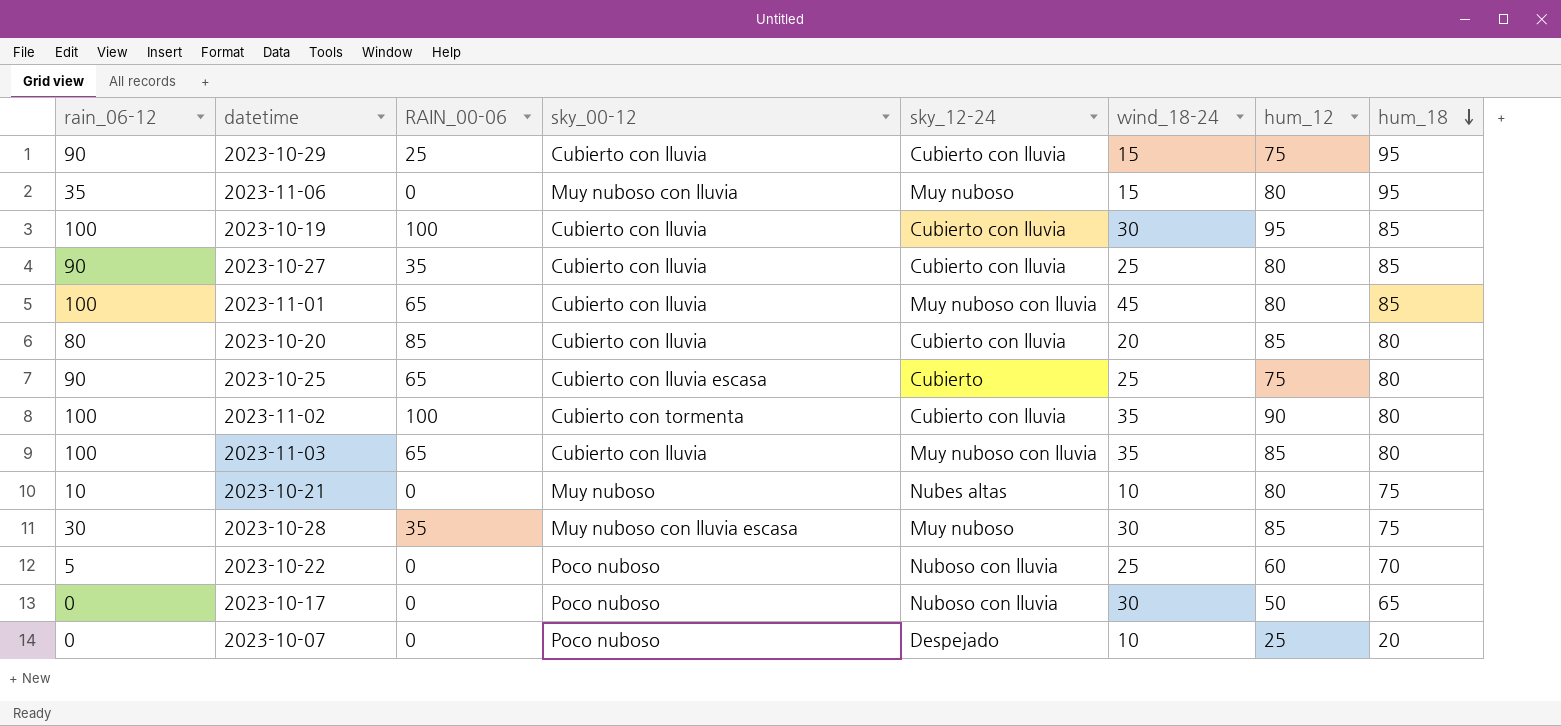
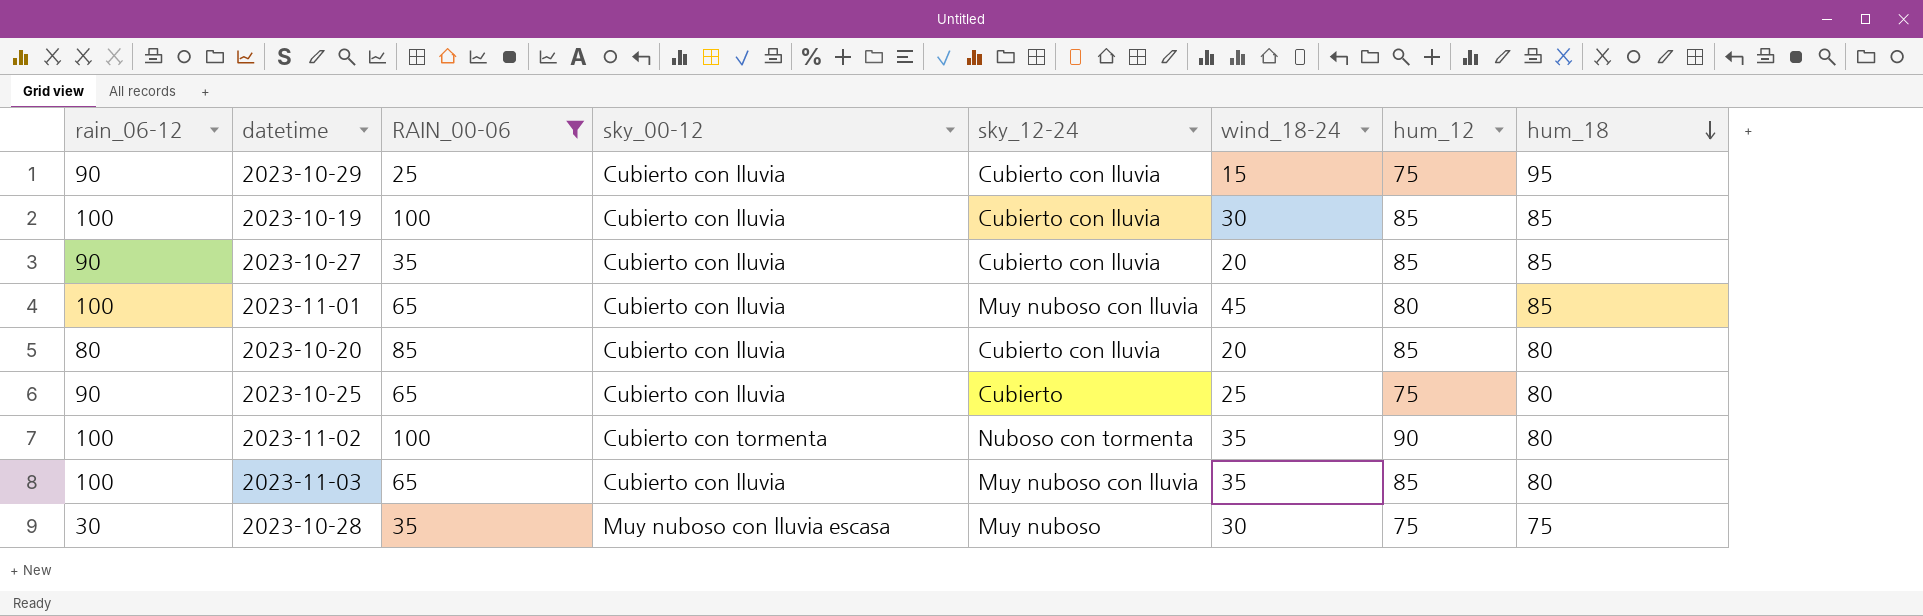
filter: none -> RAIN_00-06 != 0
2023-10-19 | hum_12: 95 -> 85
2023-10-27 | wind_18-24: 25 -> 20
2023-10-27 | hum_12: 80 -> 85
2023-10-25 | sky_00-12: Cubierto con lluvia escasa -> Cubierto con lluvia
2023-11-02 | sky_12-24: Cubierto con lluvia -> Nuboso con tormenta
2023-10-28 | hum_12: 85 -> 75

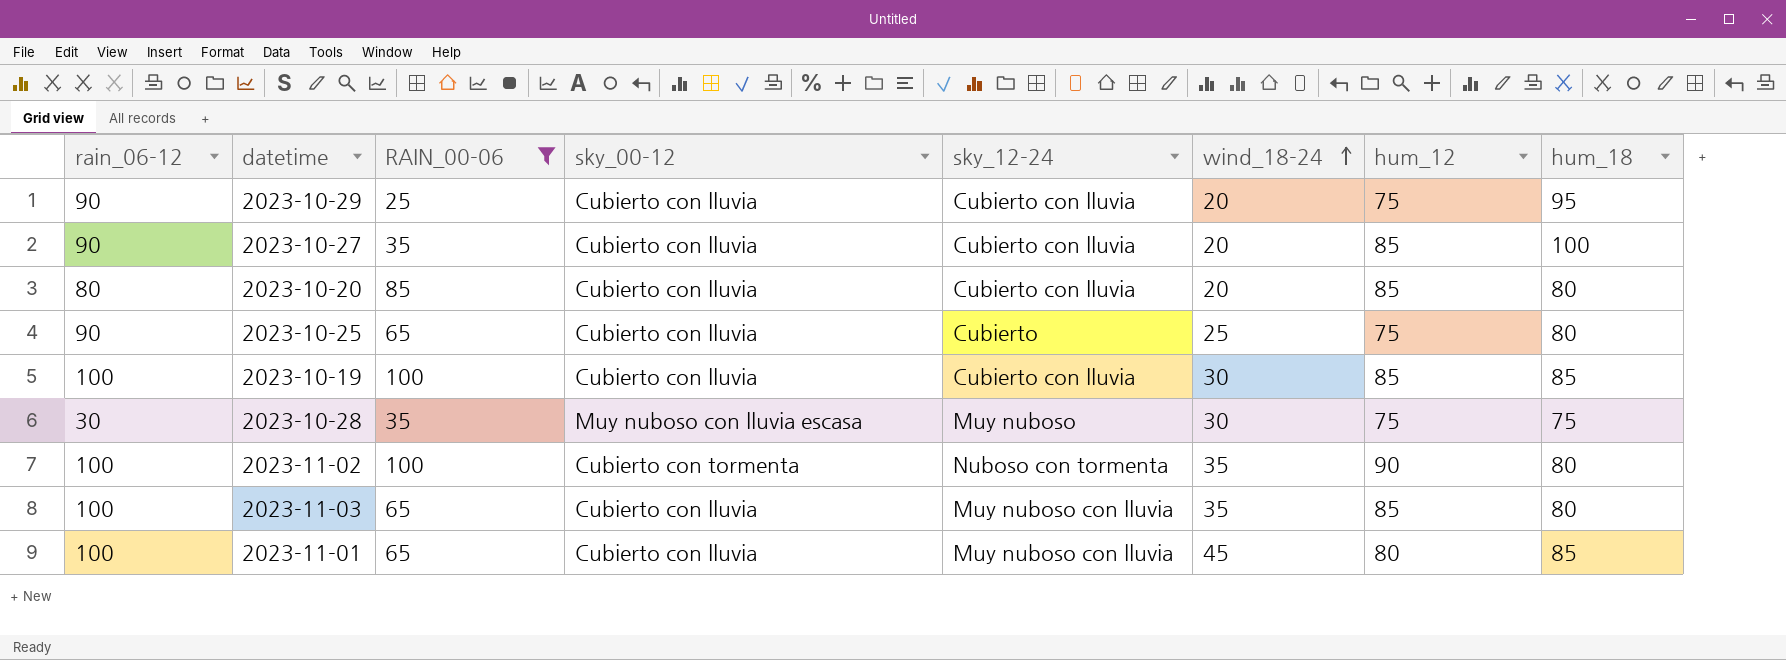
row order: hum_18 descending -> wind_18-24 ascending
2023-10-29 | wind_18-24: 15 -> 20
2023-10-27 | hum_18: 85 -> 100

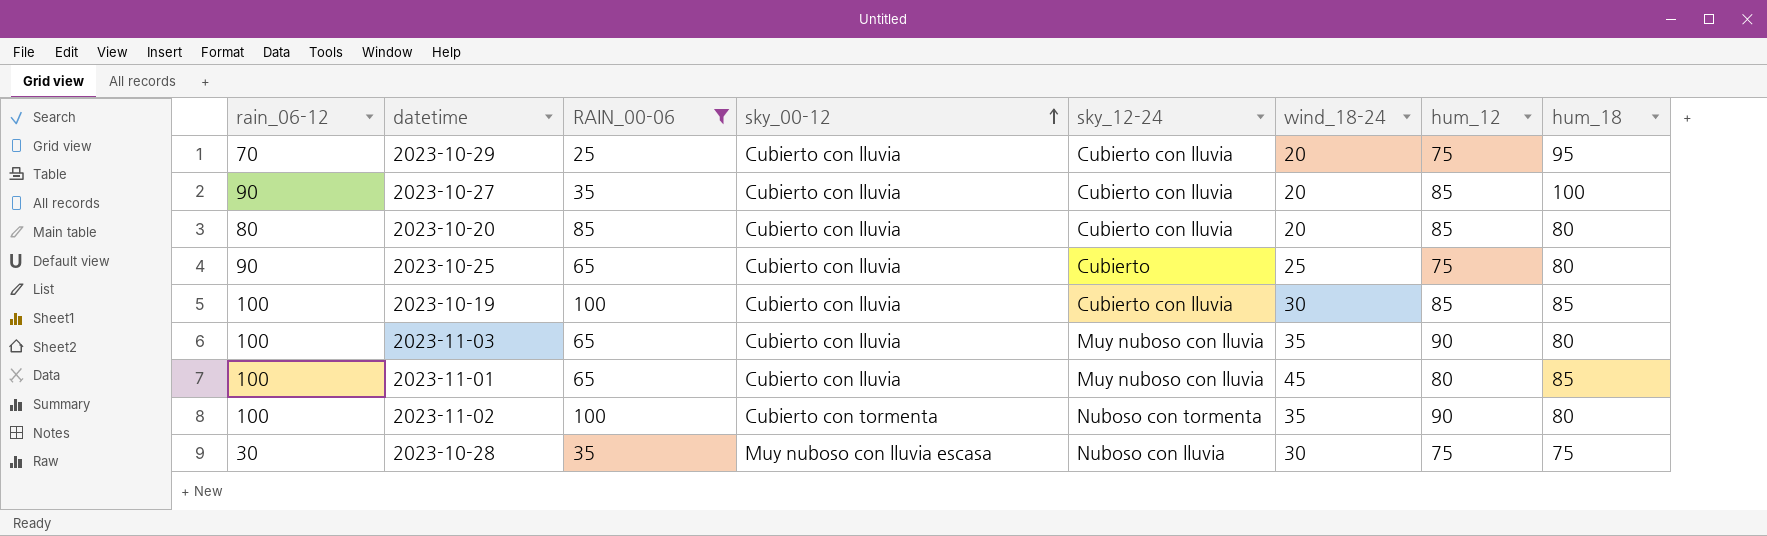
row order: wind_18-24 ascending -> sky_00-12 ascending
2023-10-29 | rain_06-12: 90 -> 70
2023-11-03 | hum_12: 85 -> 90
2023-10-28 | sky_12-24: Muy nuboso -> Nuboso con lluvia

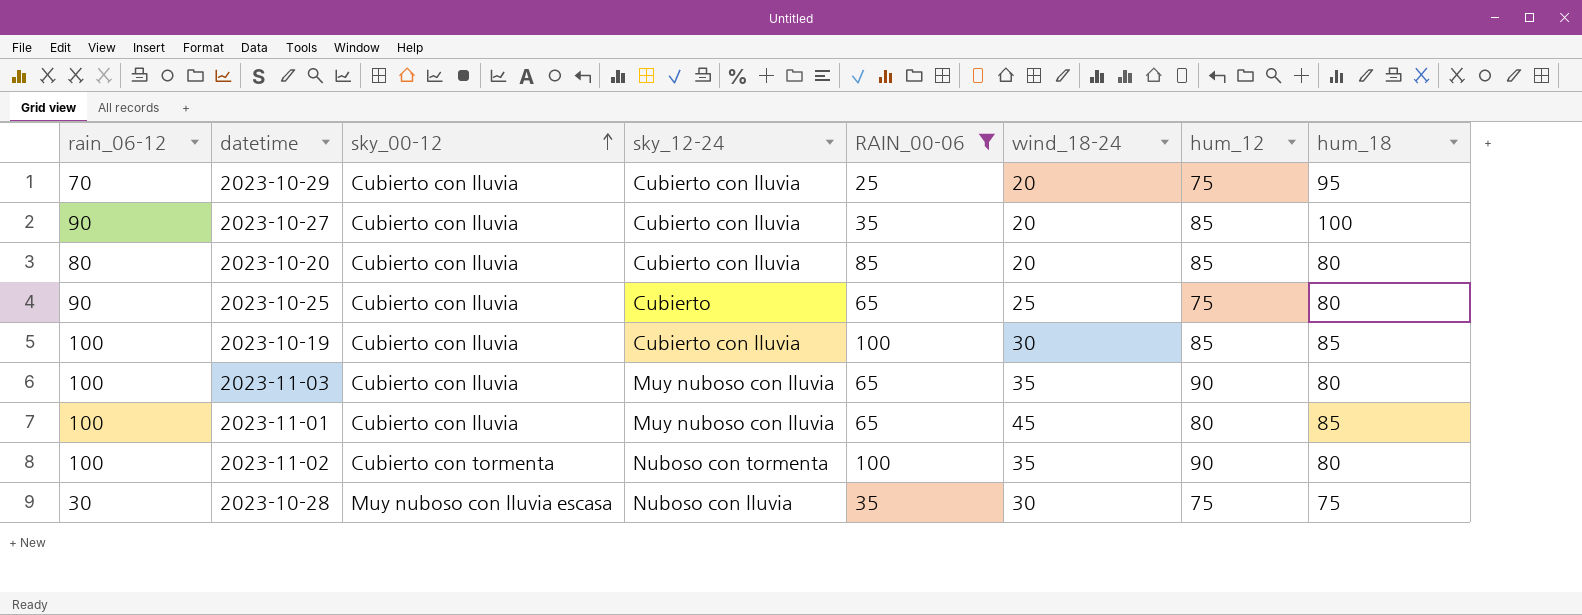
column RAIN_00-06 | position: 3 -> 5

